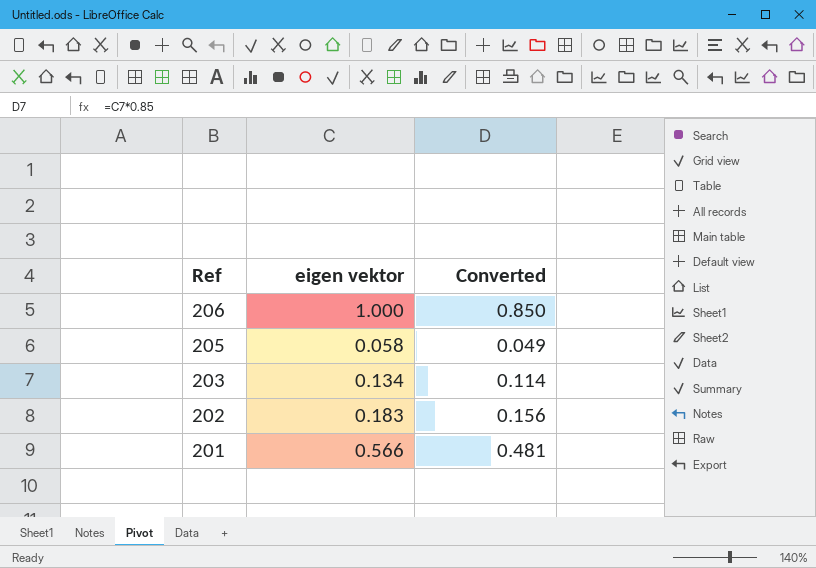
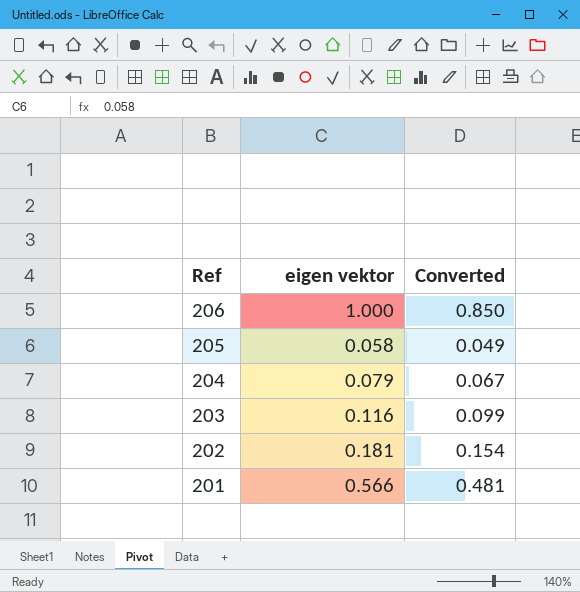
row 204: none -> 0.079 | 0.067
203 | eigen vektor: 0.134 -> 0.116
203 | Converted: 0.114 -> 0.099
202 | eigen vektor: 0.183 -> 0.181
202 | Converted: 0.156 -> 0.154

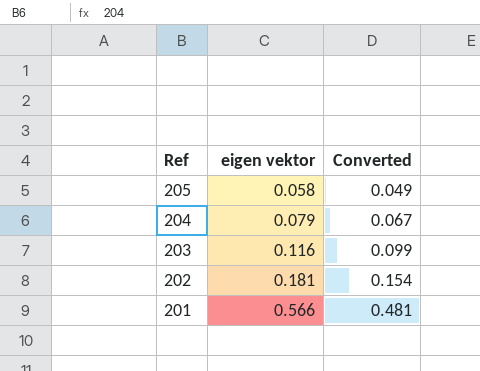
row 206: 1.000 | 0.850 -> none

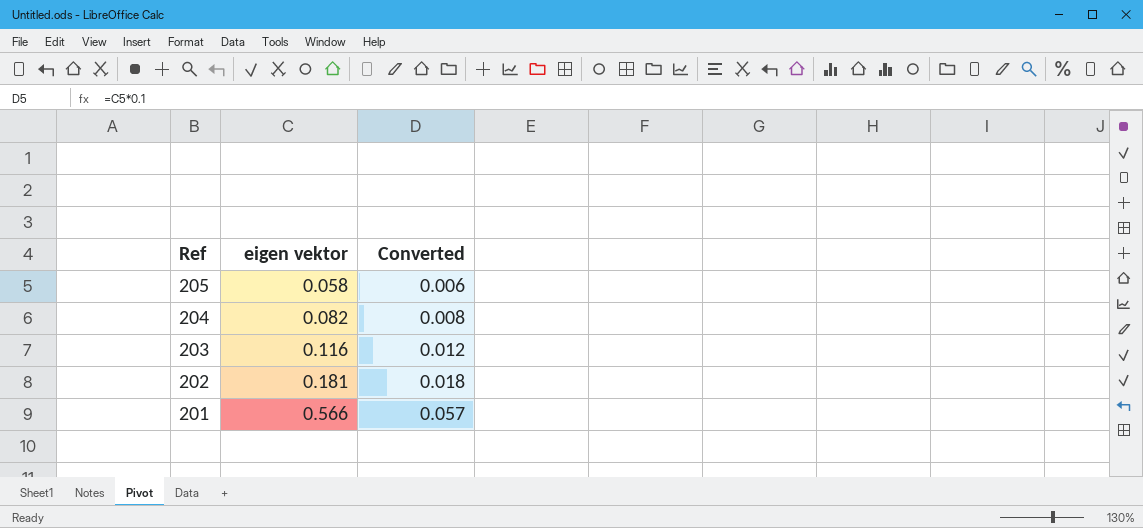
column Converted | formula: [eigen vektor] * 0.85 -> [eigen vektor] * 0.1
204 | eigen vektor: 0.079 -> 0.082

